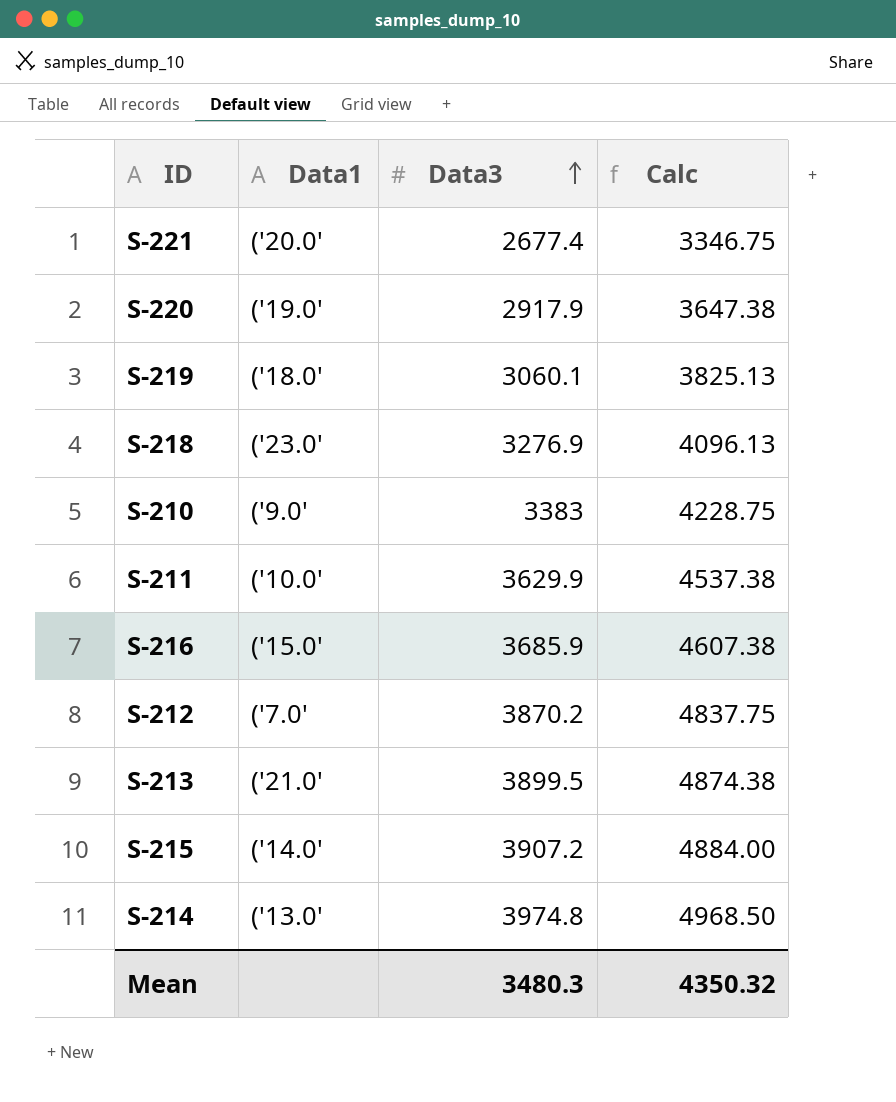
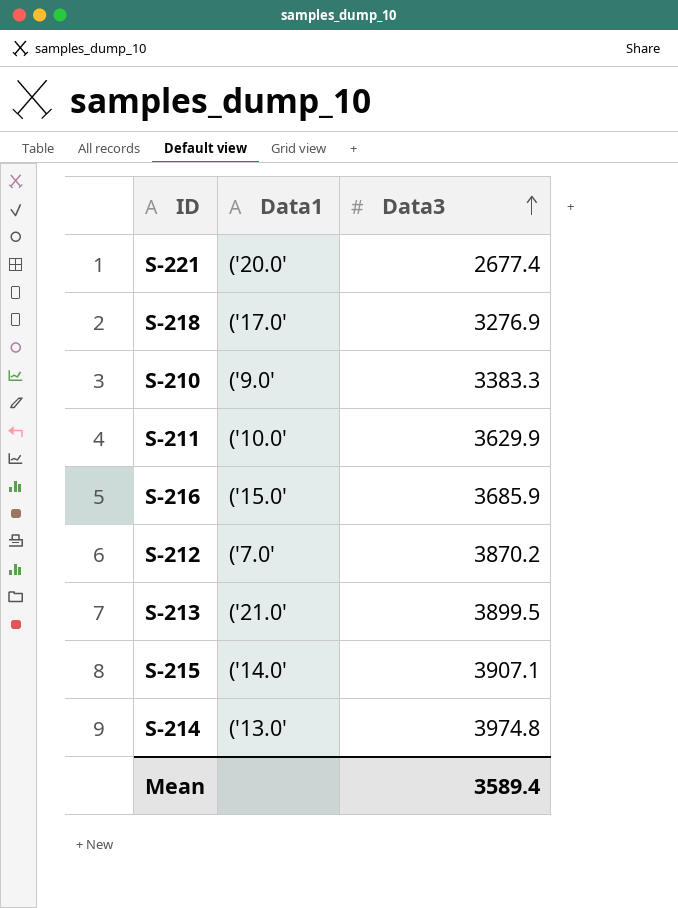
column Calc | formula: [Data3] * 1.25 -> none
row S-220: ('19.0' | 2917.9 | 3647.38 -> none
row S-219: ('18.0' | 3060.1 | 3825.13 -> none
S-218 | Data1: ('23.0' -> ('17.0'
S-210 | Data3: 3383 -> 3383.3
S-215 | Data3: 3907.2 -> 3907.1
Mean | Data3: 3480.3 -> 3589.4

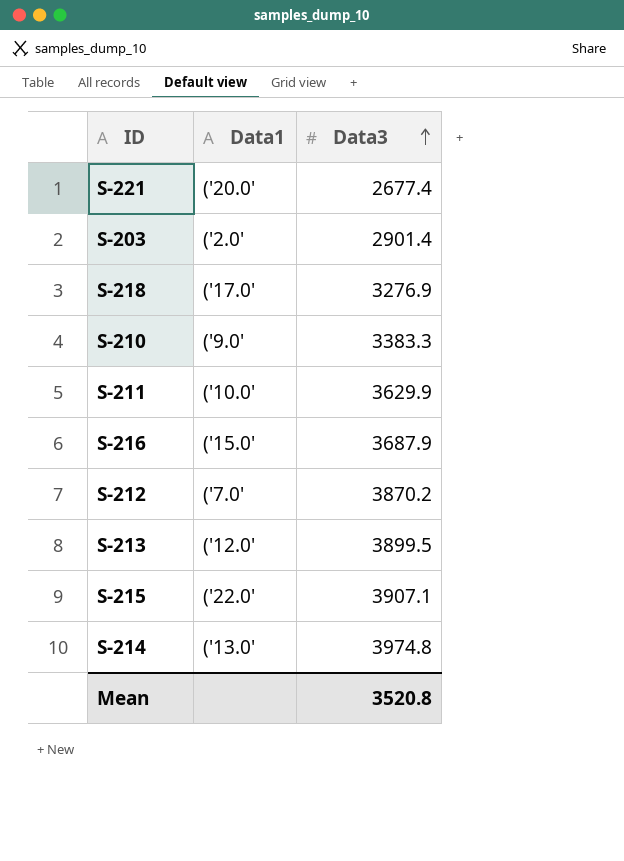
row S-203: none -> ('2.0' | 2901.4
S-216 | Data3: 3685.9 -> 3687.9
S-213 | Data1: ('21.0' -> ('12.0'
S-215 | Data1: ('14.0' -> ('22.0'
Mean | Data3: 3589.4 -> 3520.8

